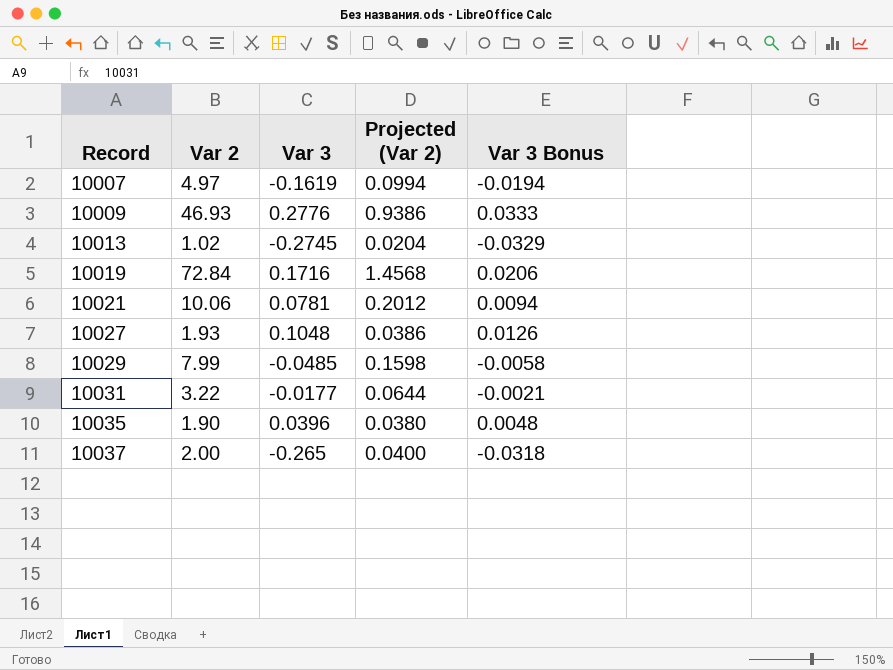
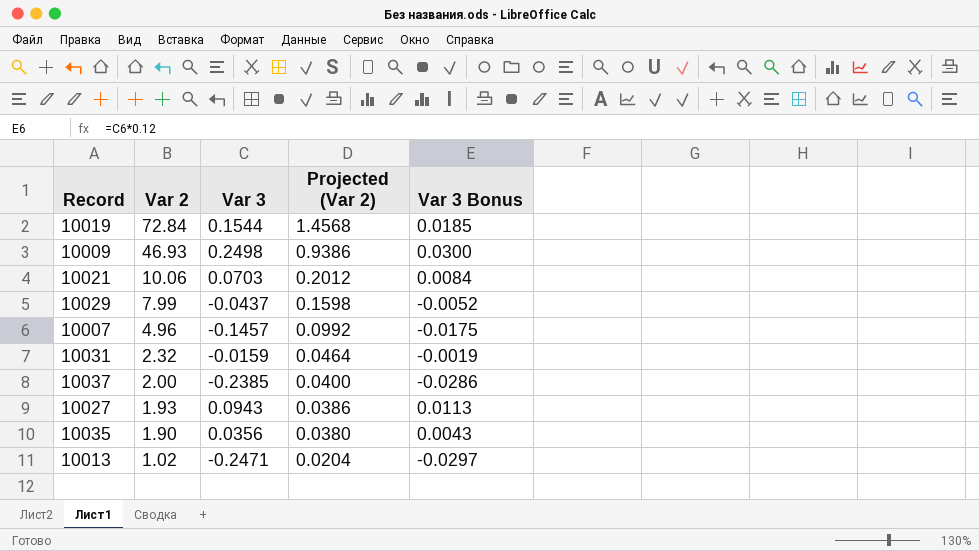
row order: Record ascending -> Var 2 descending
10019 | Var 3: 0.1716 -> 0.1544
10019 | Var 3 Bonus: 0.0206 -> 0.0185
10009 | Var 3: 0.2776 -> 0.2498
10009 | Var 3 Bonus: 0.0333 -> 0.0300
10021 | Var 3: 0.0781 -> 0.0703
10021 | Var 3 Bonus: 0.0094 -> 0.0084
10029 | Var 3: -0.0485 -> -0.0437
10029 | Var 3 Bonus: -0.0058 -> -0.0052
10007 | Var 2: 4.97 -> 4.96
10007 | Var 3: -0.1619 -> -0.1457
10007 | Projected (Var 2): 0.0994 -> 0.0992
10007 | Var 3 Bonus: -0.0194 -> -0.0175
10031 | Var 2: 3.22 -> 2.32
10031 | Var 3: -0.0177 -> -0.0159
10031 | Projected (Var 2): 0.0644 -> 0.0464
10031 | Var 3 Bonus: -0.0021 -> -0.0019
10037 | Var 3: -0.265 -> -0.2385
10037 | Var 3 Bonus: -0.0318 -> -0.0286
10027 | Var 3: 0.1048 -> 0.0943
10027 | Var 3 Bonus: 0.0126 -> 0.0113
10035 | Var 3: 0.0396 -> 0.0356
10035 | Var 3 Bonus: 0.0048 -> 0.0043
10013 | Var 3: -0.2745 -> -0.2471
10013 | Var 3 Bonus: -0.0329 -> -0.0297

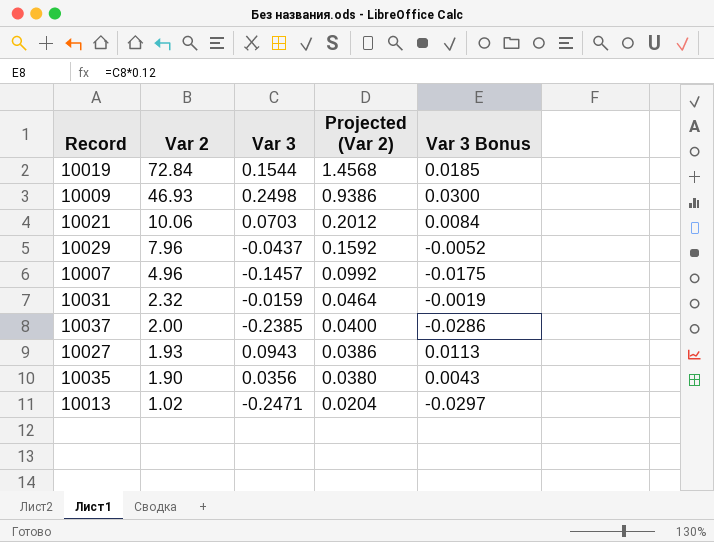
10029 | Var 2: 7.99 -> 7.96
10029 | Projected (Var 2): 0.1598 -> 0.1592

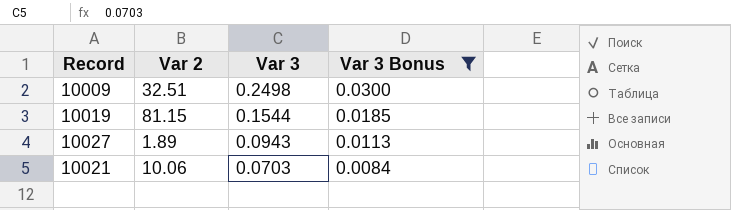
filter: none -> Var 3 Bonus >= 0.0084
row order: Var 2 descending -> Var 3 descending
column Projected (Var 2) | formula: [Var 2] * 0.02 -> none
10009 | Var 2: 46.93 -> 32.51
10019 | Var 2: 72.84 -> 81.15
10027 | Var 2: 1.93 -> 1.89

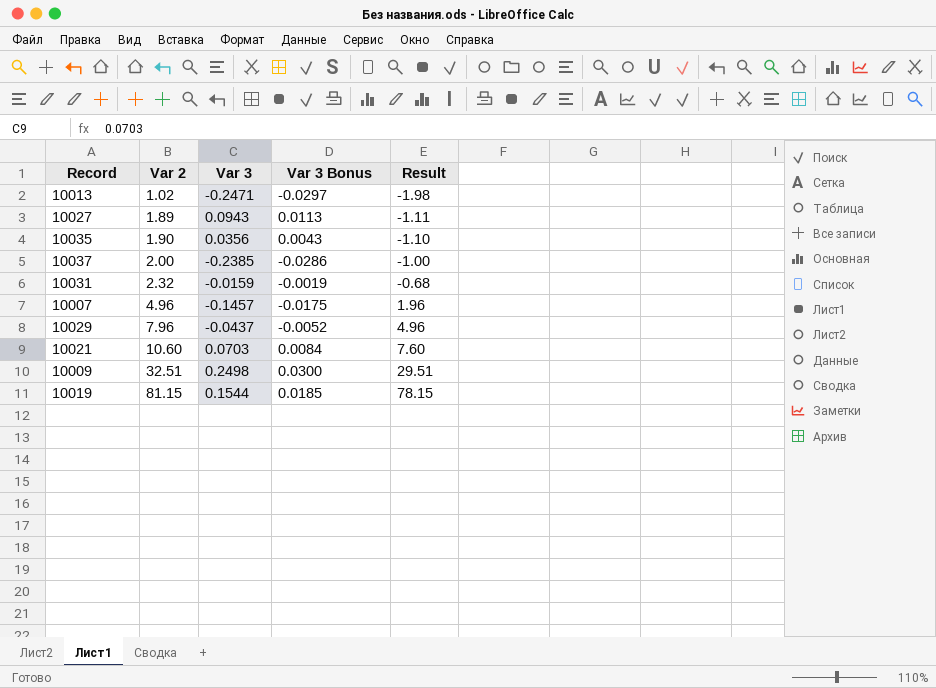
filter: Var 3 Bonus >= 0.0084 -> none
row order: Var 3 descending -> Var 2 ascending
column Result | formula: none -> [Var 2] - 3
10021 | Var 2: 10.06 -> 10.60

